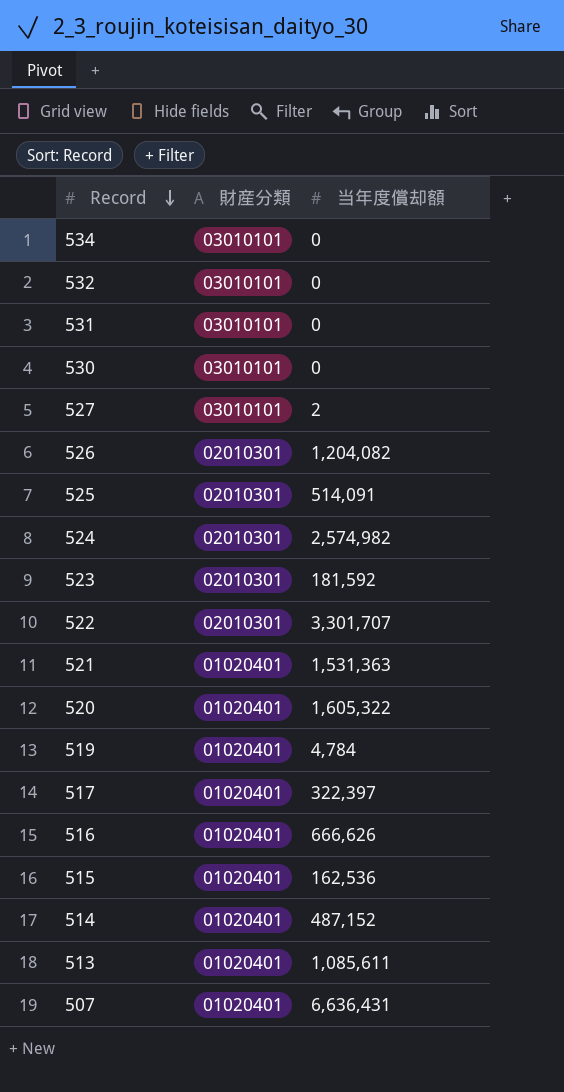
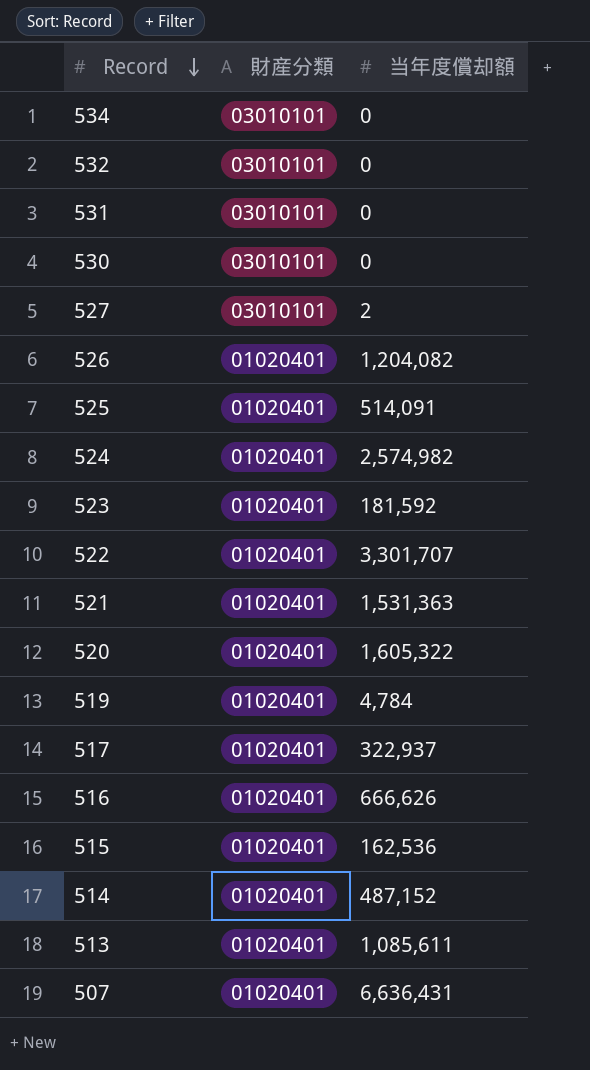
526 | 財産分類: 02010301 -> 01020401
525 | 財産分類: 02010301 -> 01020401
524 | 財産分類: 02010301 -> 01020401
523 | 財産分類: 02010301 -> 01020401
522 | 財産分類: 02010301 -> 01020401
517 | 当年度償却額: 322,397 -> 322,937

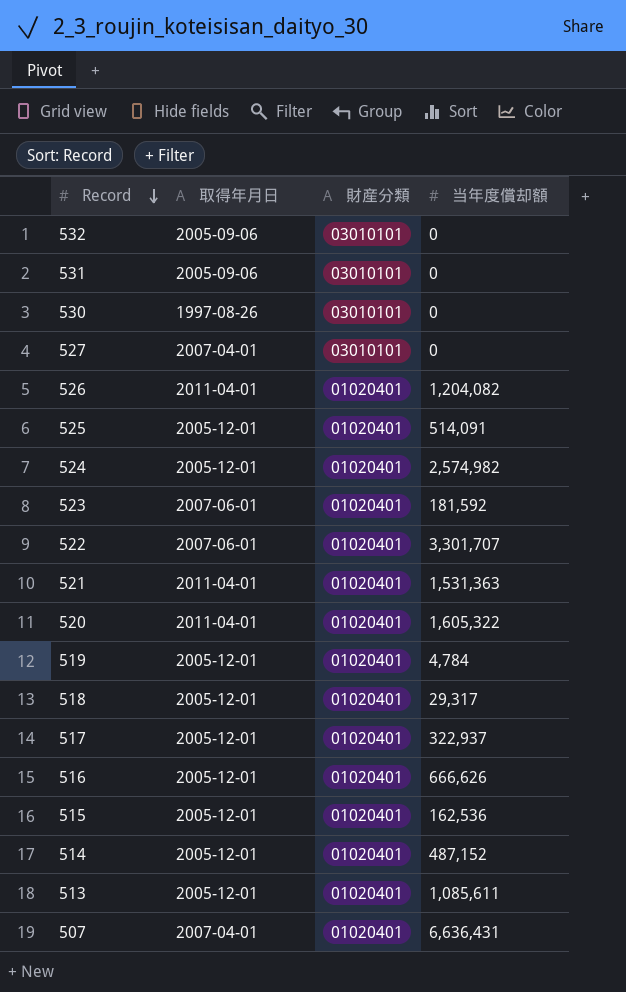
column 取得年月日 | position: none -> 2
row 534: 03010101 | 0 -> none
527 | 当年度償却額: 2 -> 0
row 518: none -> 2005-12-01 | 01020401 | 29,317

